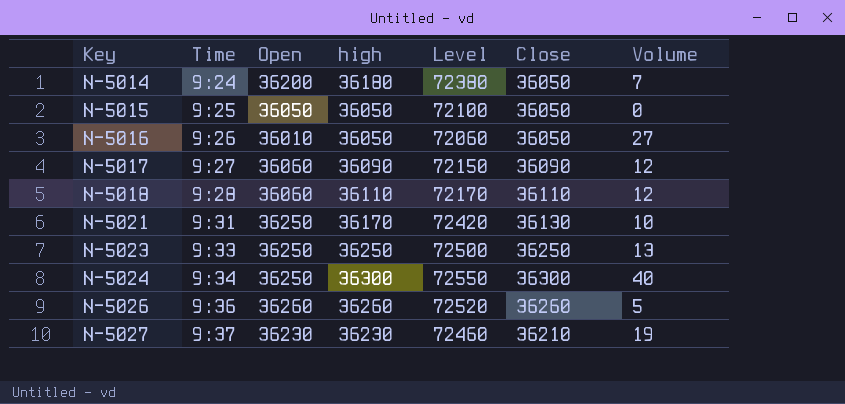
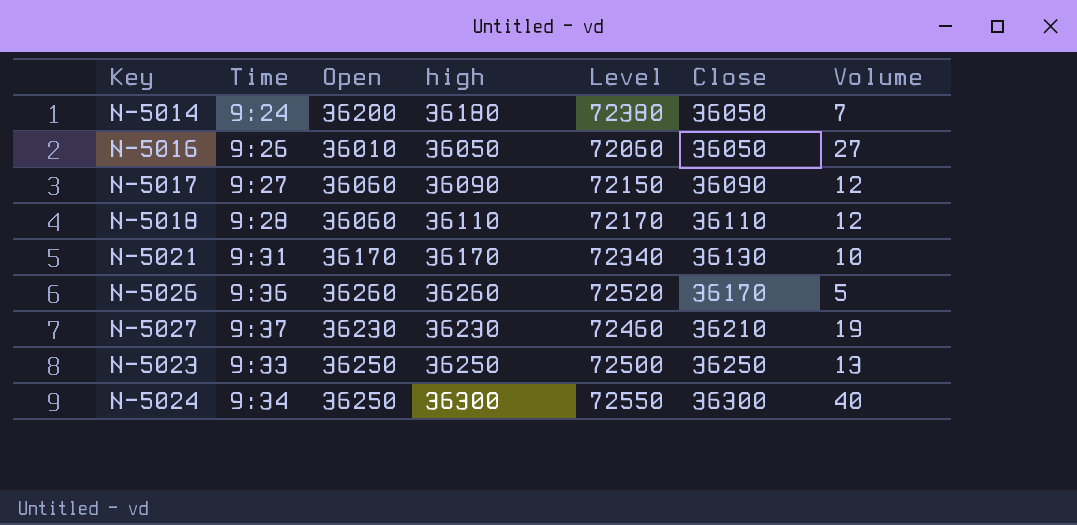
row order: Key ascending -> Close ascending
row N-5015: 9:25 | 36050 | 36050 | 72100 | 36050 | 0 -> none
N-5021 | Open: 36250 -> 36170
N-5021 | Level: 72420 -> 72340
N-5026 | Close: 36260 -> 36170

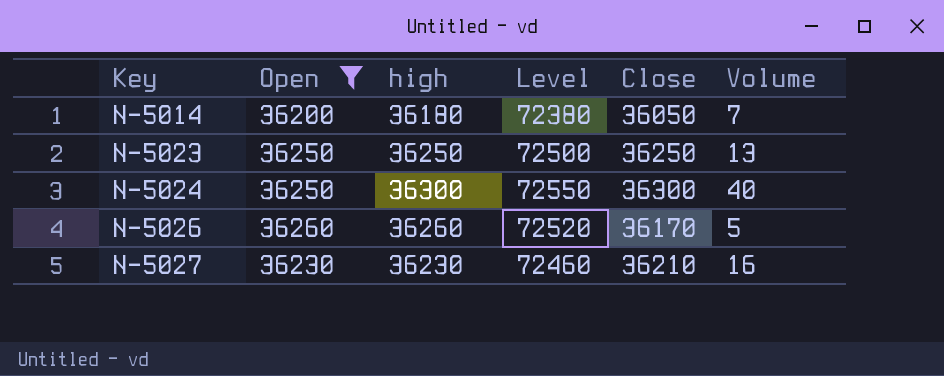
filter: none -> Open >= 36200
row order: Close ascending -> Key ascending
column Time | position: 2 -> none
N-5027 | Volume: 19 -> 16

